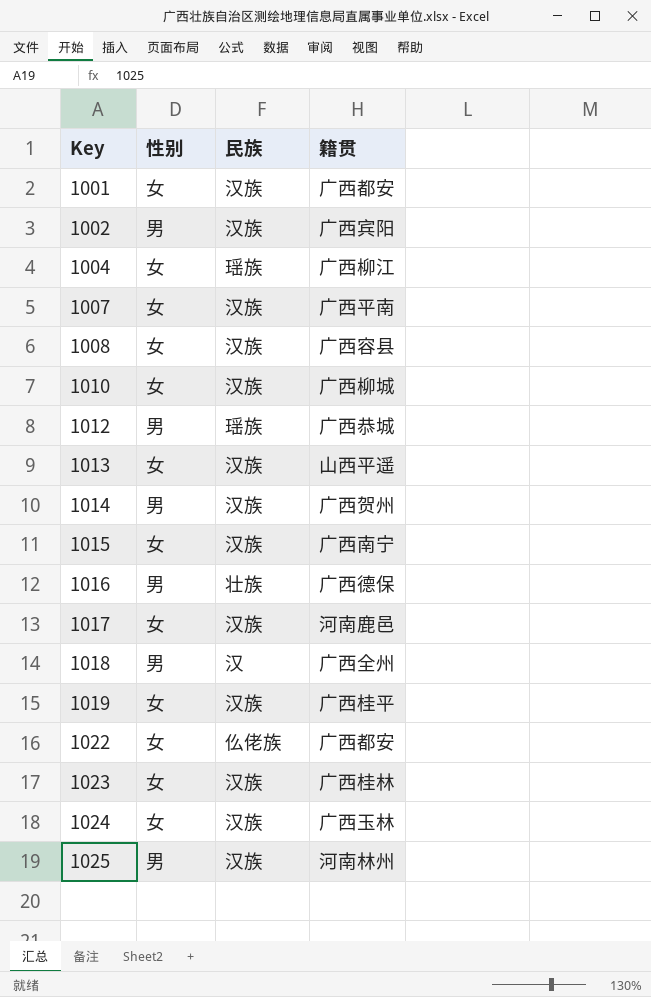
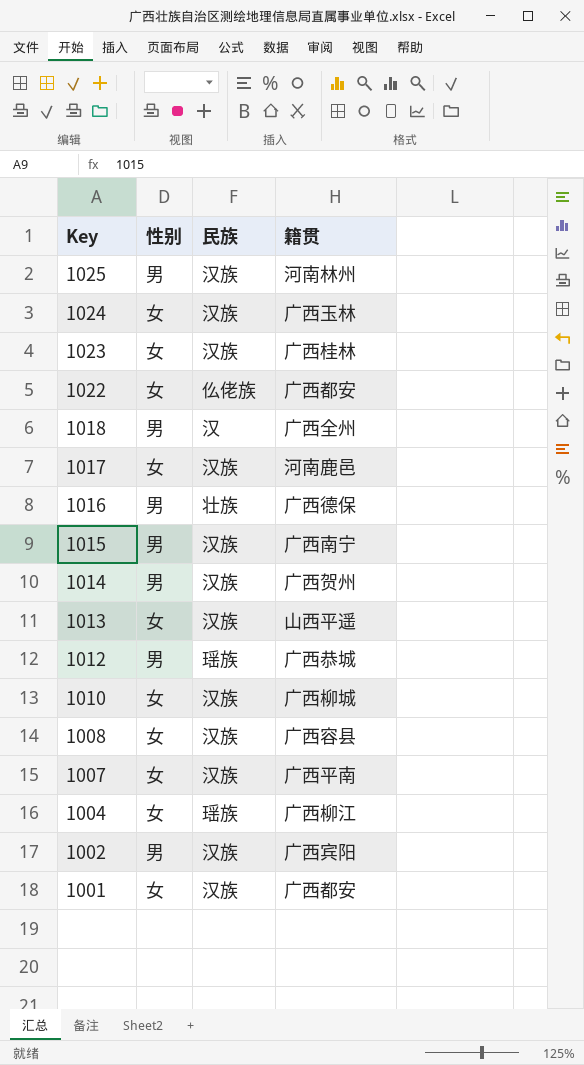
row order: Key ascending -> Key descending
row 1019: 女 | 汉族 | 广西桂平 -> none
1015 | 性别: 女 -> 男

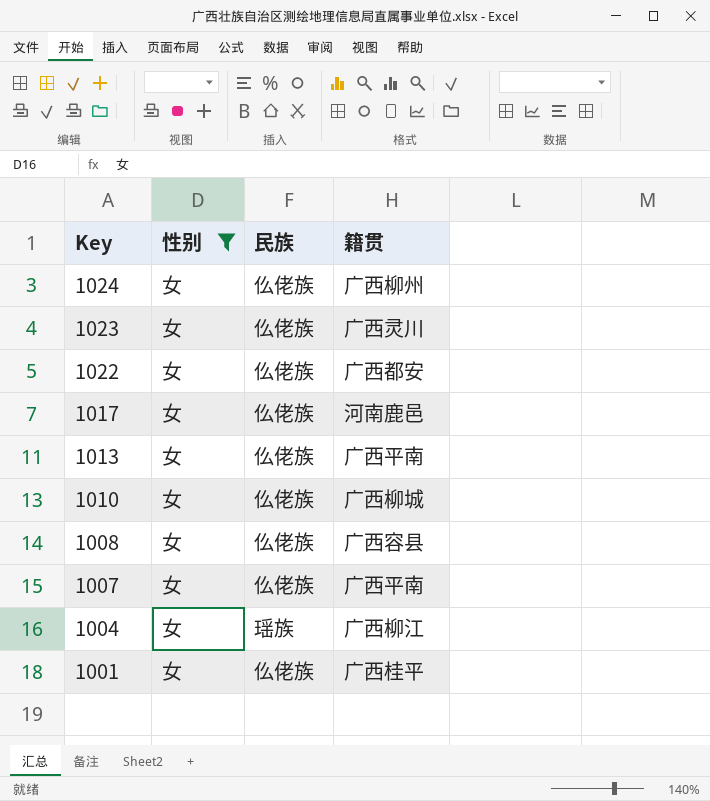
filter: none -> 性别 = 女
1024 | 民族: 汉族 -> 仫佬族
1024 | 籍贯: 广西玉林 -> 广西柳州
1023 | 民族: 汉族 -> 仫佬族
1023 | 籍贯: 广西桂林 -> 广西灵川
1017 | 民族: 汉族 -> 仫佬族
1013 | 民族: 汉族 -> 仫佬族
1013 | 籍贯: 山西平遥 -> 广西平南
1010 | 民族: 汉族 -> 仫佬族
1008 | 民族: 汉族 -> 仫佬族
1007 | 民族: 汉族 -> 仫佬族
1001 | 民族: 汉族 -> 仫佬族
1001 | 籍贯: 广西都安 -> 广西桂平

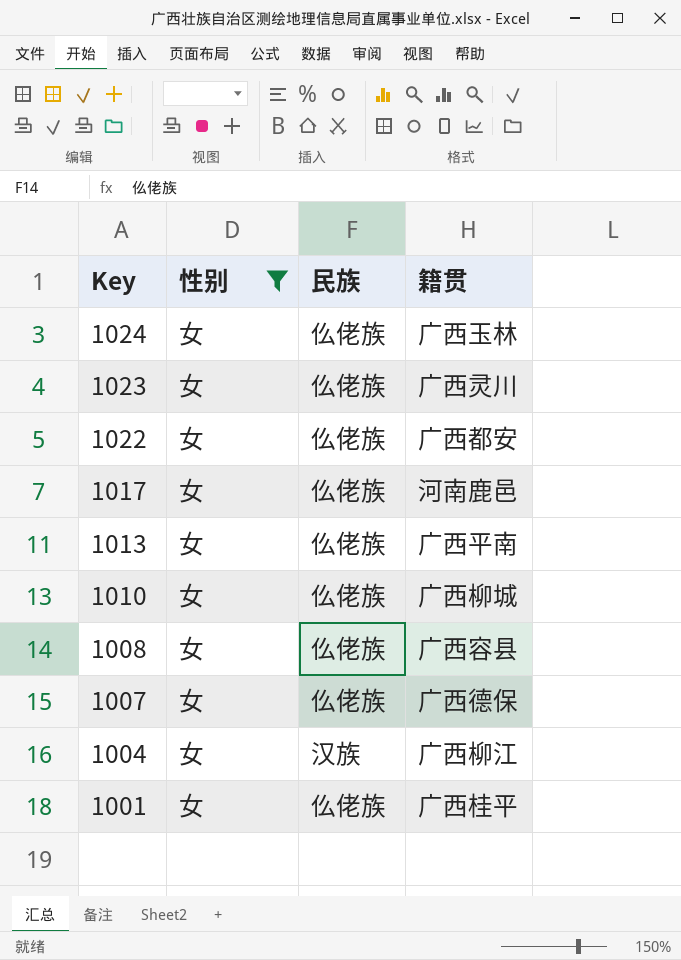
1024 | 籍贯: 广西柳州 -> 广西玉林
1007 | 籍贯: 广西平南 -> 广西德保
1004 | 民族: 瑶族 -> 汉族

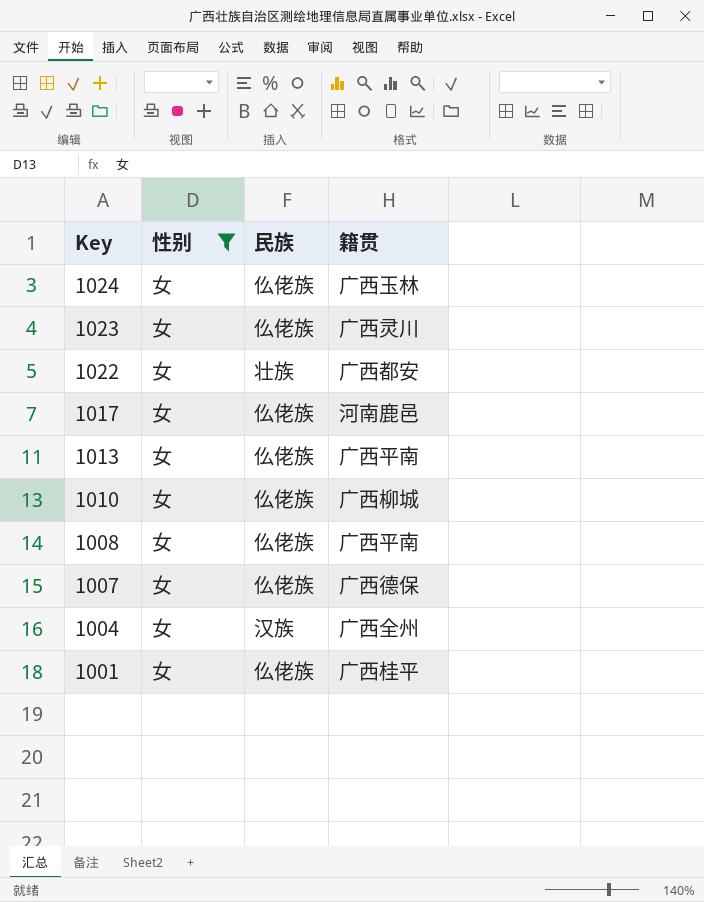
1022 | 民族: 仫佬族 -> 壮族
1008 | 籍贯: 广西容县 -> 广西平南
1004 | 籍贯: 广西柳江 -> 广西全州

